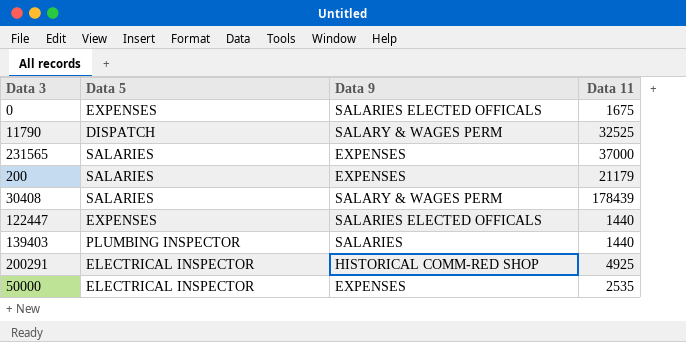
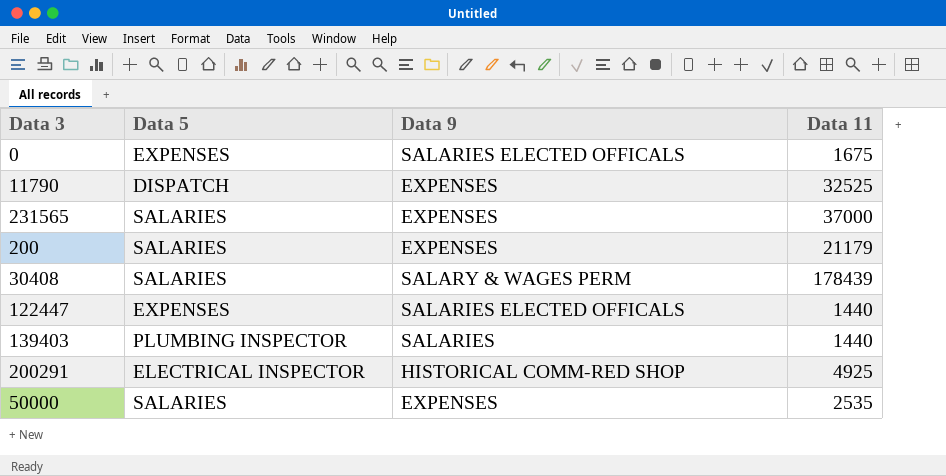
11790 | Data 9: SALARY & WAGES PERM -> EXPENSES
50000 | Data 5: ELECTRICAL INSPECTOR -> SALARIES

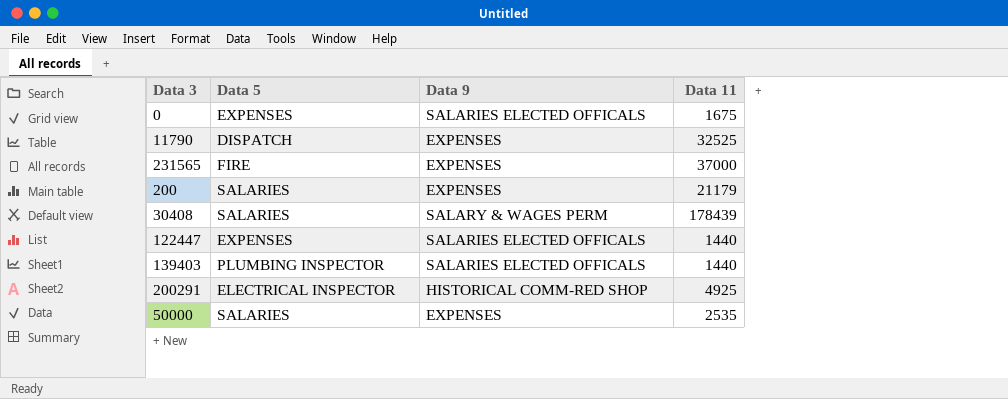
231565 | Data 5: SALARIES -> FIRE
139403 | Data 9: SALARIES -> SALARIES ELECTED OFFICALS

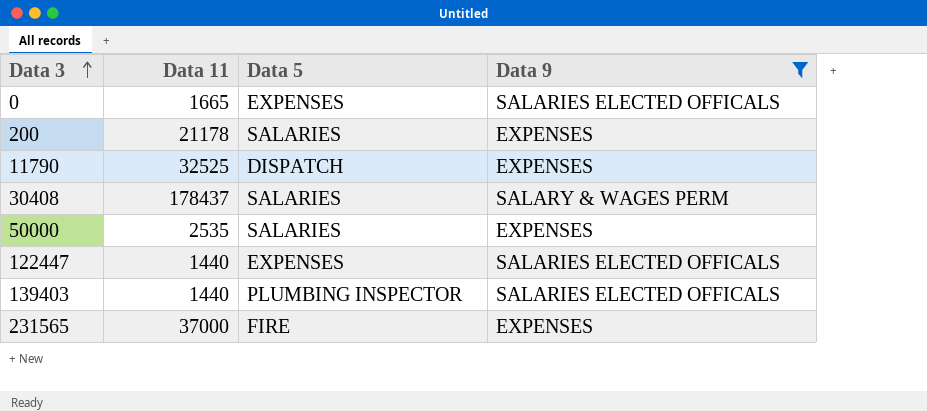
filter: none -> Data 9 != HISTORICAL COMM-RED SHOP
row order: none -> Data 3 ascending
column Data 11 | position: 4 -> 2
0 | Data 11: 1675 -> 1665
200 | Data 11: 21179 -> 21178
30408 | Data 11: 178439 -> 178437

